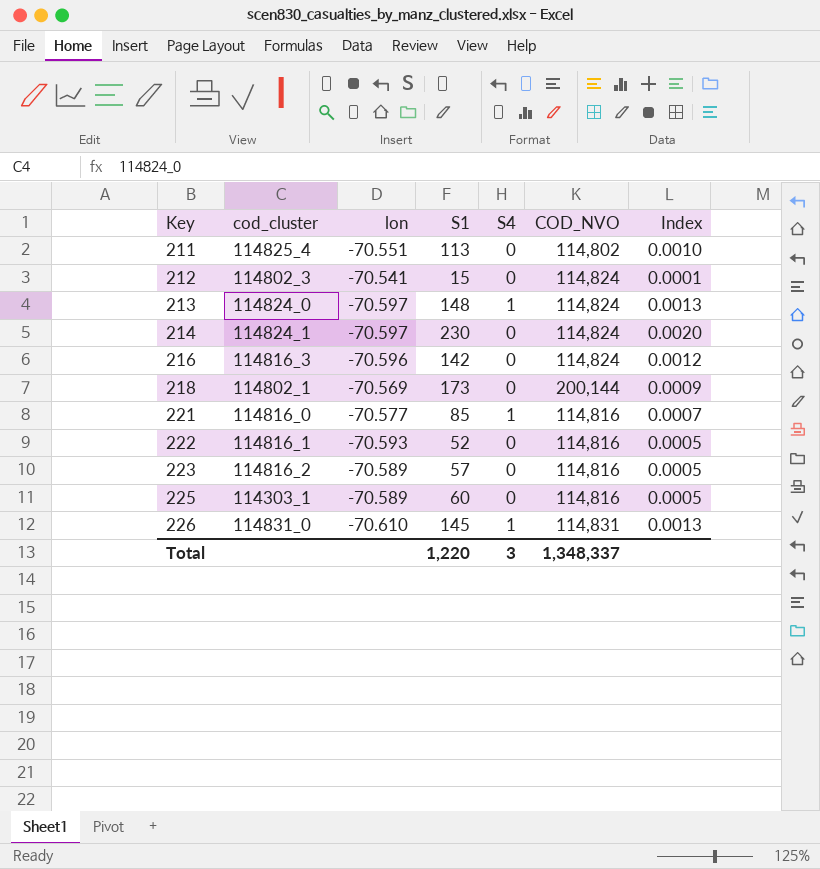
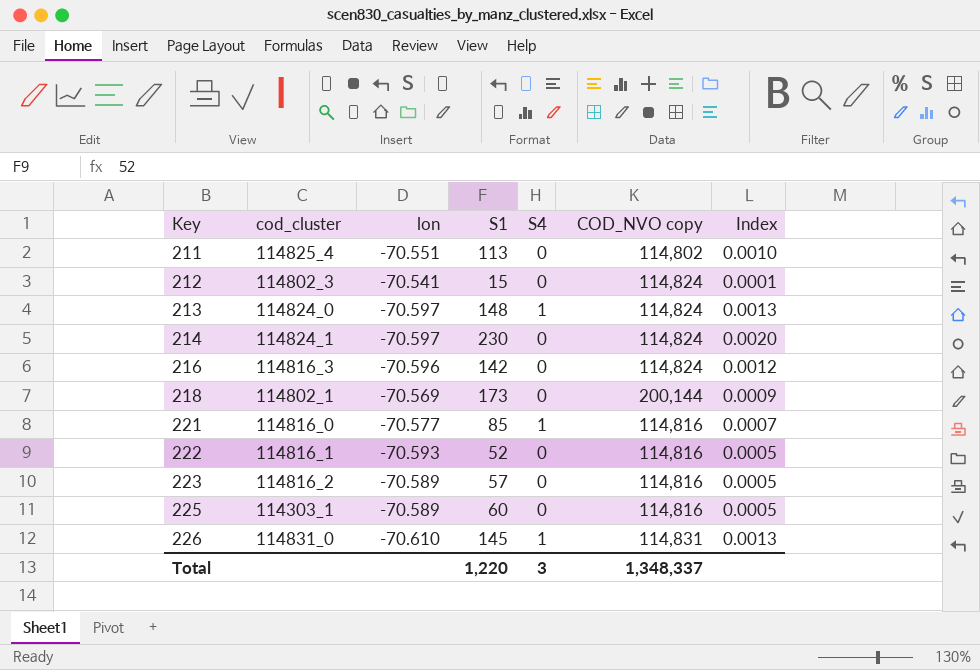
column name: COD_NVO -> COD_NVO copy

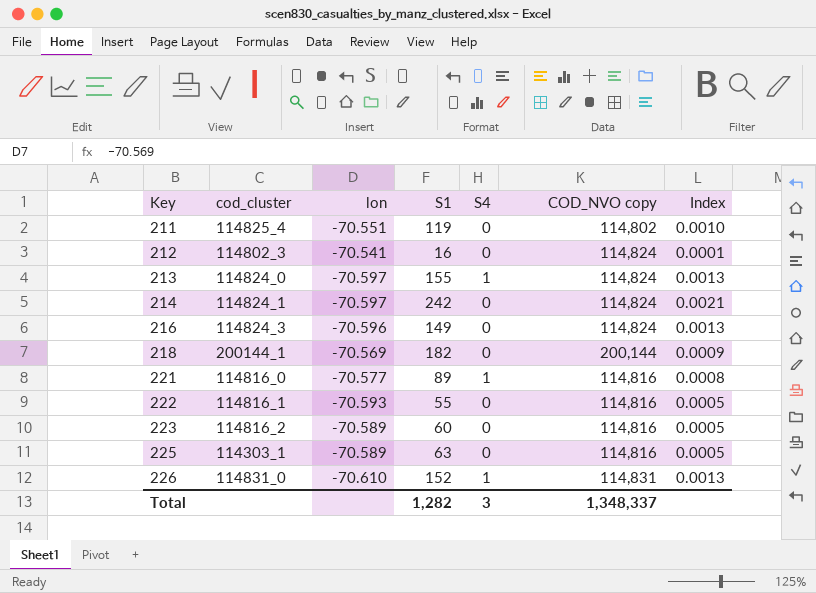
211 | S1: 113 -> 119
212 | S1: 15 -> 16
213 | S1: 148 -> 155
214 | S1: 230 -> 242
214 | Index: 0.0020 -> 0.0021
216 | cod_cluster: 114816_3 -> 114824_3
216 | S1: 142 -> 149
216 | Index: 0.0012 -> 0.0013
218 | cod_cluster: 114802_1 -> 200144_1
218 | S1: 173 -> 182
221 | S1: 85 -> 89
221 | Index: 0.0007 -> 0.0008
222 | S1: 52 -> 55
223 | S1: 57 -> 60
225 | S1: 60 -> 63
226 | S1: 145 -> 152
Total | S1: 1,220 -> 1,282

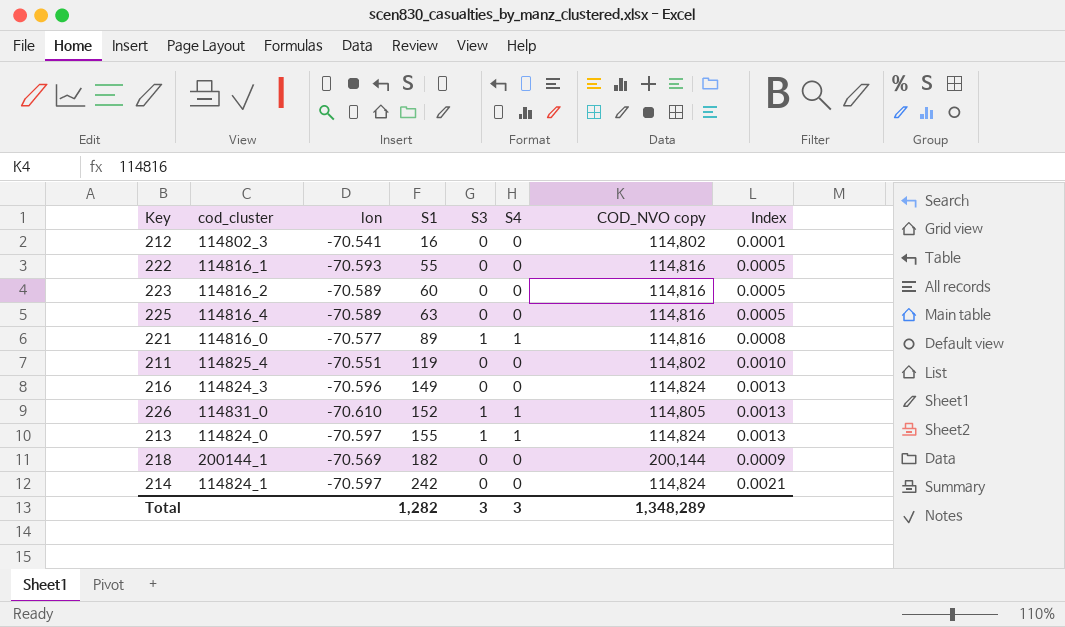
row order: Key ascending -> S1 ascending
column S3 | position: none -> 5
212 | COD_NVO copy: 114,824 -> 114,802
225 | cod_cluster: 114303_1 -> 114816_4
226 | COD_NVO copy: 114,831 -> 114,805
Total | COD_NVO copy: 1,348,337 -> 1,348,289

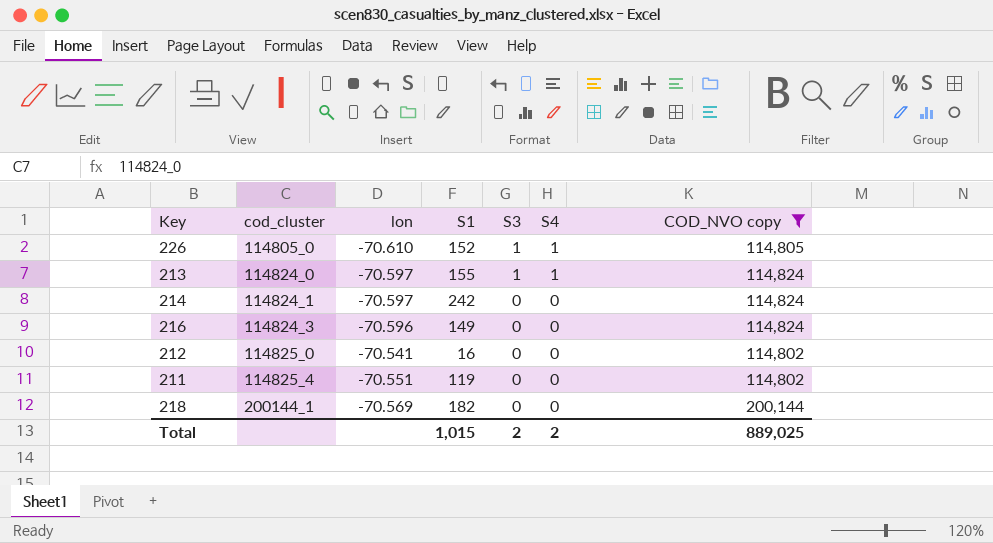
filter: none -> COD_NVO copy != 114,816
row order: S1 ascending -> cod_cluster ascending
column Index | formula: [S1] / [COD_NVO copy] -> none
226 | cod_cluster: 114831_0 -> 114805_0
212 | cod_cluster: 114802_3 -> 114825_0
Total | S1: 1,282 -> 1,015
Total | S3: 3 -> 2
Total | S4: 3 -> 2
Total | COD_NVO copy: 1,348,289 -> 889,025

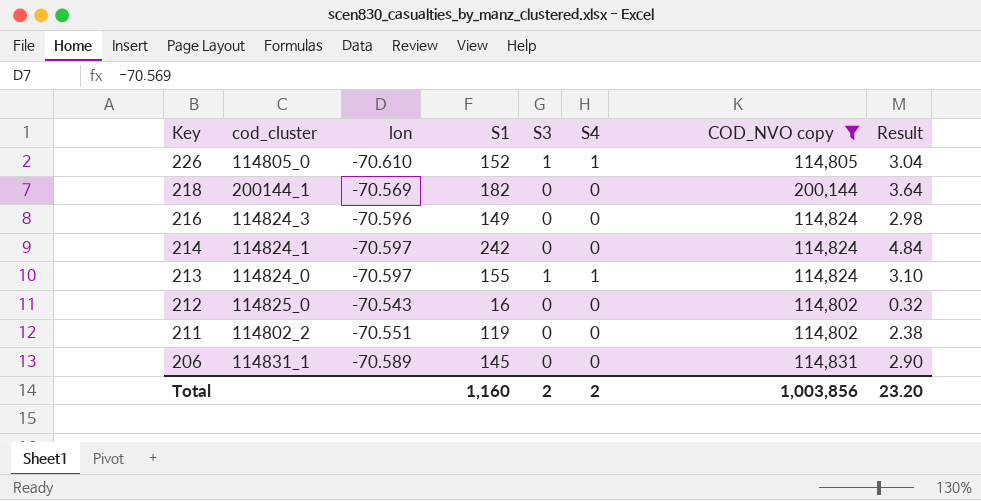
row order: cod_cluster ascending -> Key descending
column Result | formula: none -> [S1] * 0.02
212 | lon: -70.541 -> -70.543
211 | cod_cluster: 114825_4 -> 114802_2
row 206: none -> 114831_1 | -70.589 | 145 | 0 | 0 | 114,831 | 2.90
Total | S1: 1,015 -> 1,160
Total | COD_NVO copy: 889,025 -> 1,003,856

